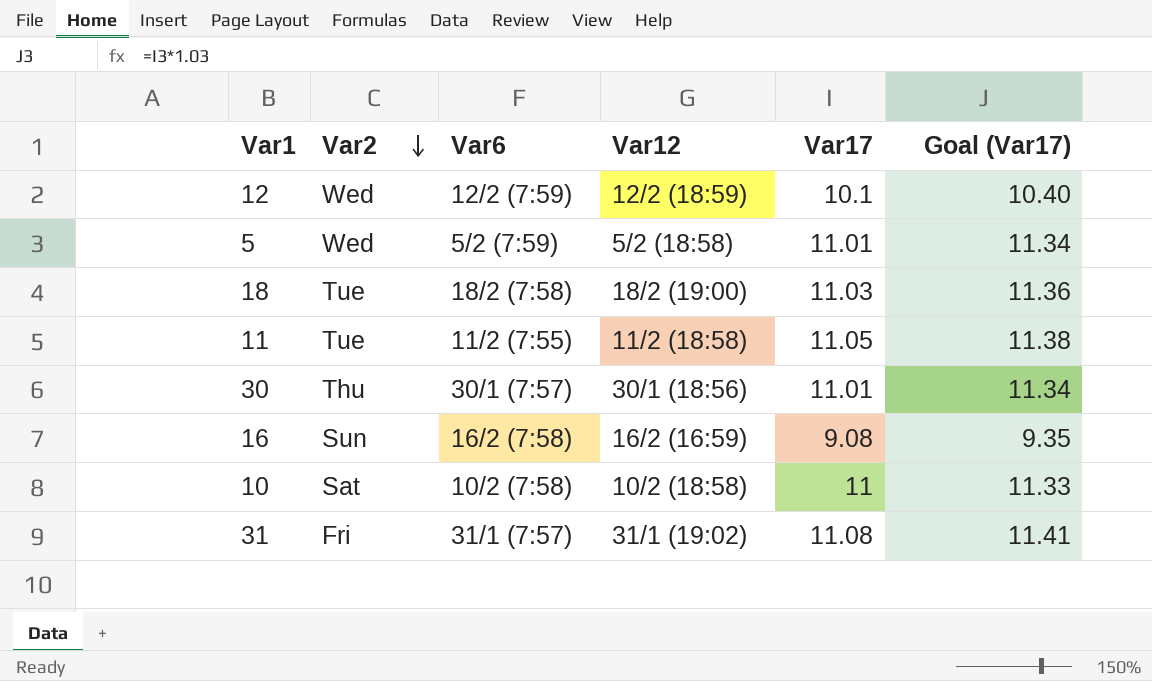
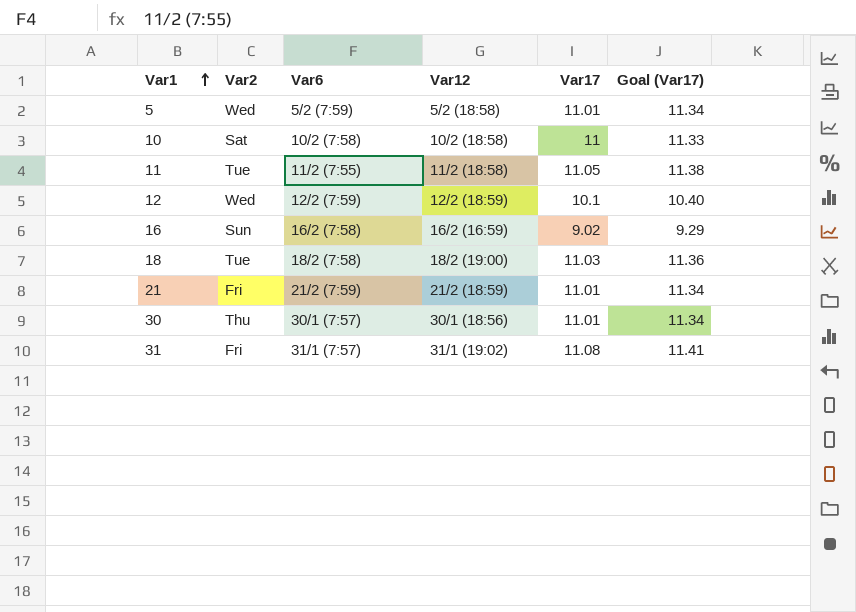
row order: Var2 descending -> Var1 ascending
16 | Var17: 9.08 -> 9.02
16 | Goal (Var17): 9.35 -> 9.29
row 21: none -> Fri | 21/2 (7:59) | 21/2 (18:59) | 11.01 | 11.34

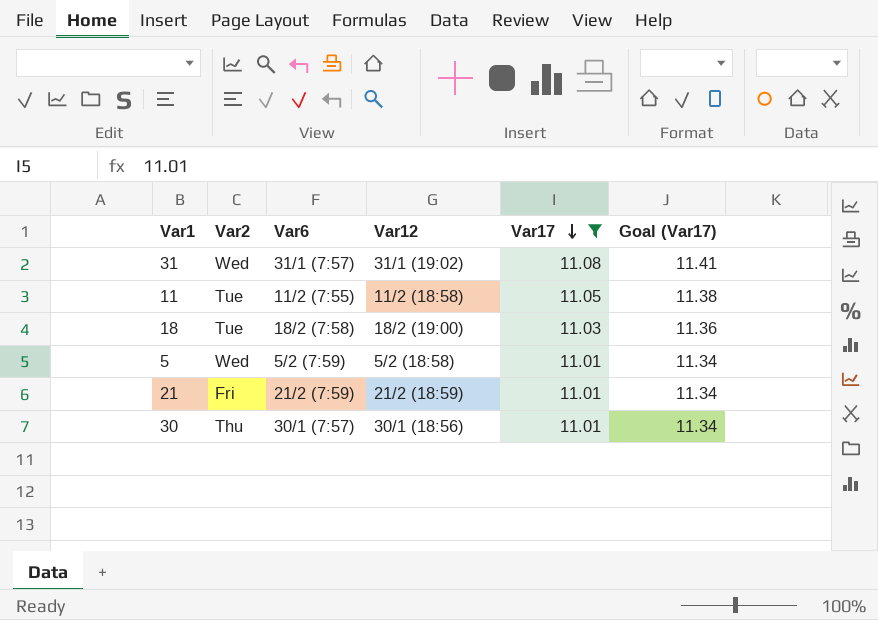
filter: none -> Var17 >= 11.01
row order: Var1 ascending -> Var17 descending
31 | Var2: Fri -> Wed

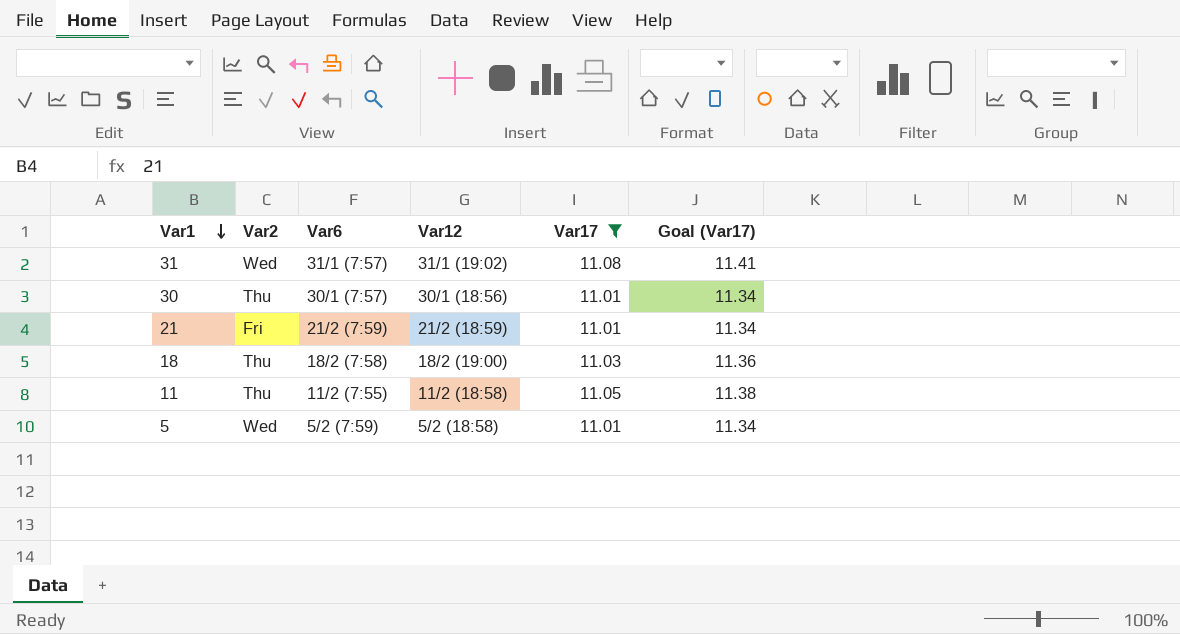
row order: Var17 descending -> Var1 descending
18 | Var2: Tue -> Thu
11 | Var2: Tue -> Thu

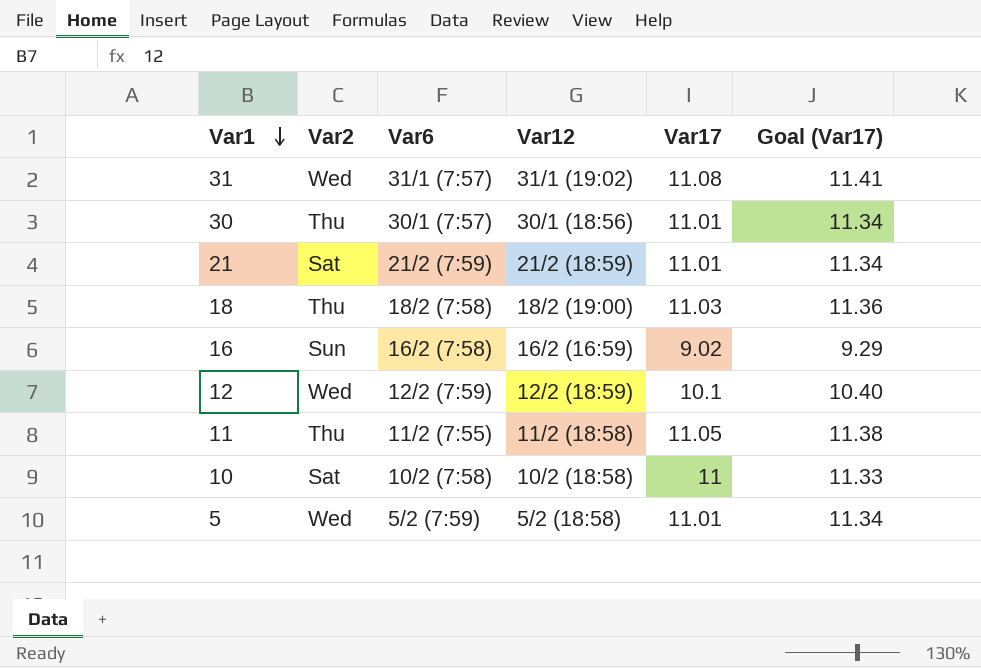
filter: Var17 >= 11.01 -> none
21 | Var2: Fri -> Sat

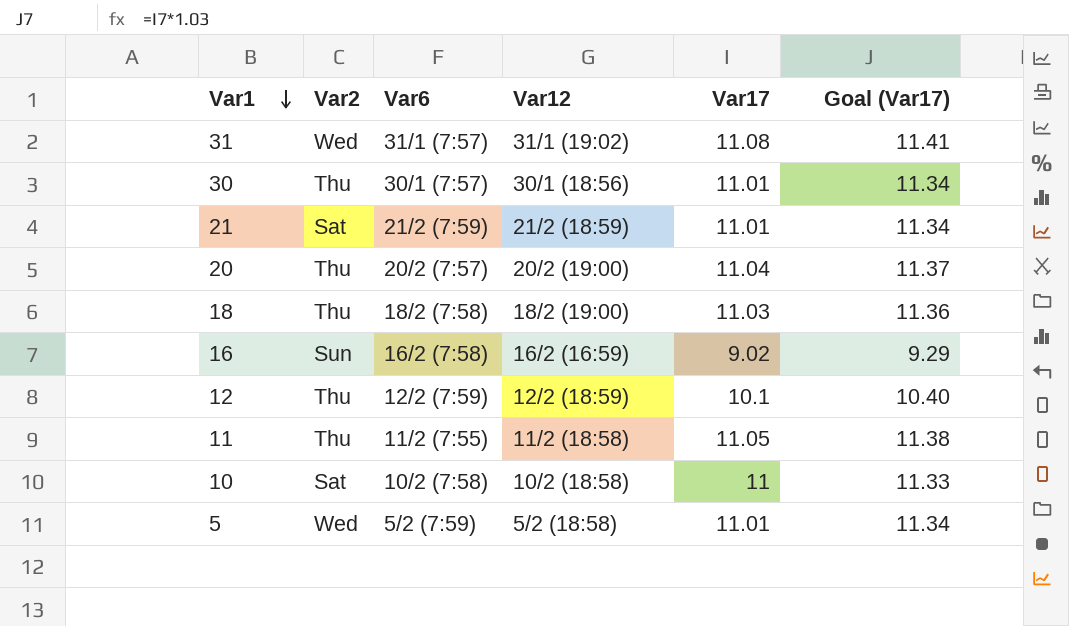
row 20: none -> Thu | 20/2 (7:57) | 20/2 (19:00) | 11.04 | 11.37
12 | Var2: Wed -> Thu

